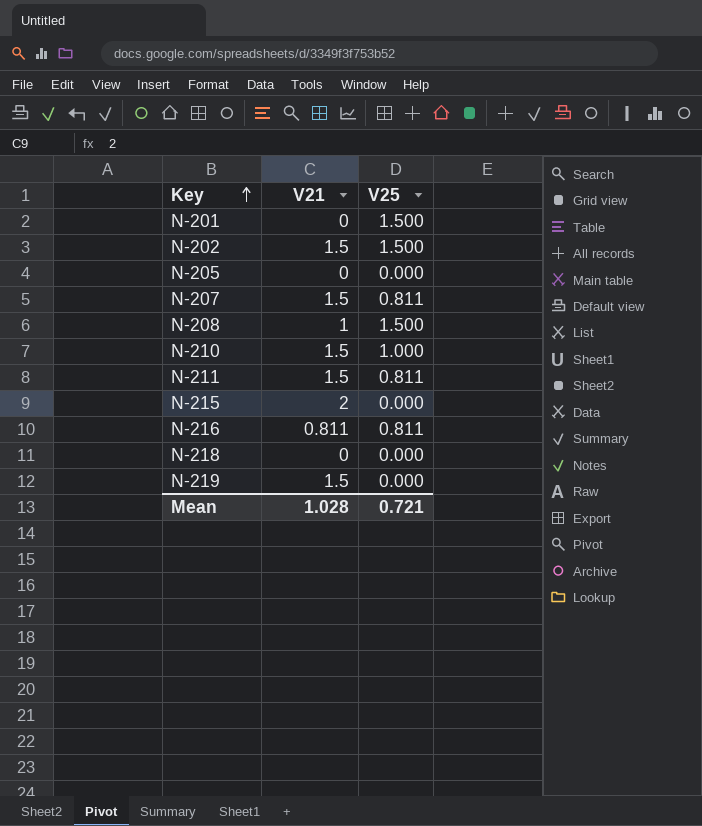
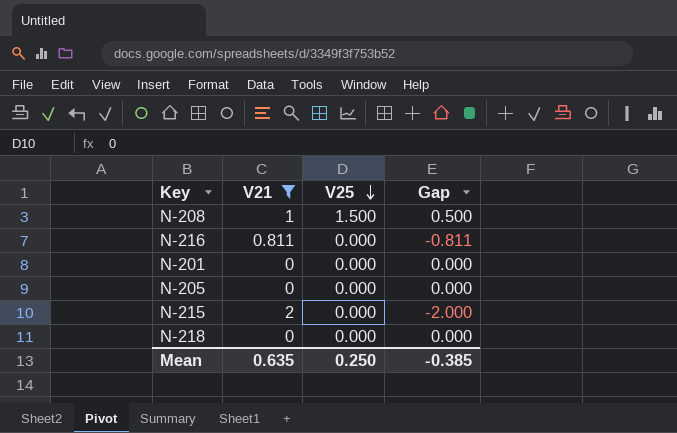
filter: none -> V21 != 1.5
row order: Key ascending -> V25 descending
column Gap | formula: none -> [V25] - [V21]
N-216 | V25: 0.811 -> 0.000
N-201 | V25: 1.500 -> 0.000
Mean | V21: 1.028 -> 0.635
Mean | V25: 0.721 -> 0.250

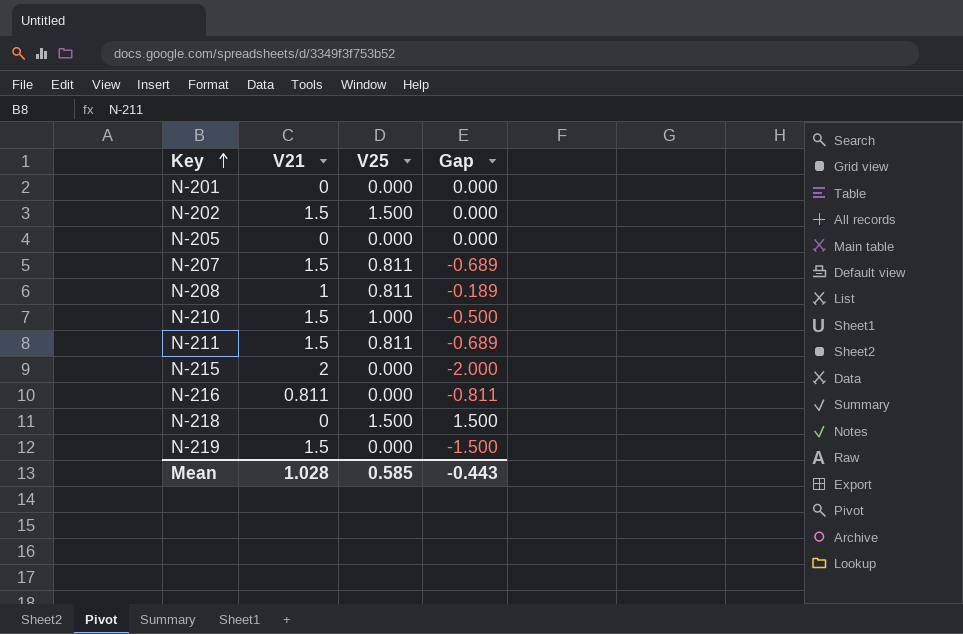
filter: V21 != 1.5 -> none
row order: V25 descending -> Key ascending
N-208 | V25: 1.500 -> 0.811
N-208 | Gap: 0.500 -> -0.189
N-218 | V25: 0.000 -> 1.500
N-218 | Gap: 0.000 -> 1.500
Mean | V21: 0.635 -> 1.028
Mean | V25: 0.250 -> 0.585
Mean | Gap: -0.385 -> -0.443

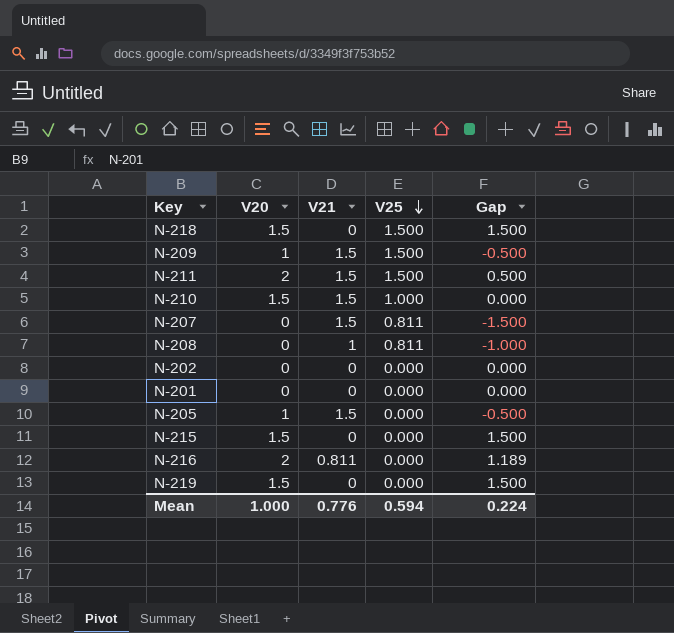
row order: Key ascending -> V25 descending
column V20 | position: none -> 2
column Gap | formula: [V25] - [V21] -> [V20] - [V21]
row N-209: none -> 1 | 1.5 | 1.500 | -0.500
N-211 | V25: 0.811 -> 1.500
N-202 | V21: 1.5 -> 0
N-202 | V25: 1.500 -> 0.000
N-205 | V21: 0 -> 1.5
N-215 | V21: 2 -> 0
N-219 | V21: 1.5 -> 0
Mean | V21: 1.028 -> 0.776
Mean | V25: 0.585 -> 0.594
Mean | Gap: -0.443 -> 0.224

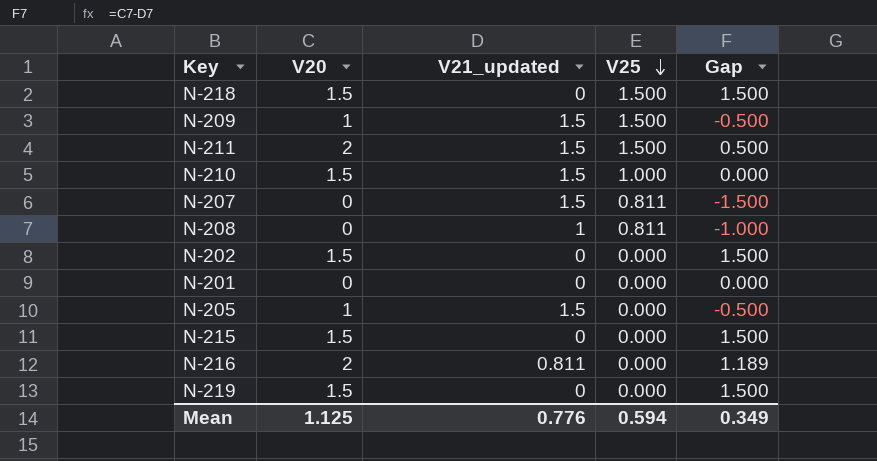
column name: V21 -> V21_updated
N-202 | V20: 0 -> 1.5
N-202 | Gap: 0.000 -> 1.500
Mean | V20: 1.000 -> 1.125
Mean | Gap: 0.224 -> 0.349

